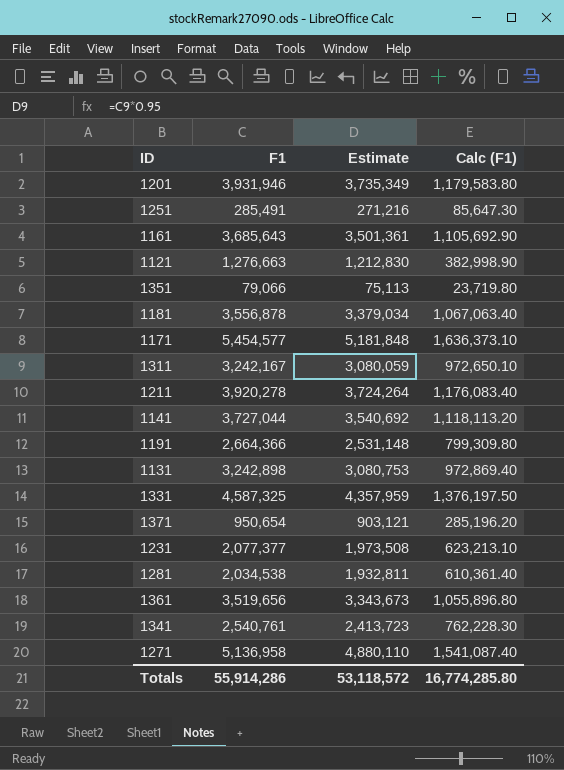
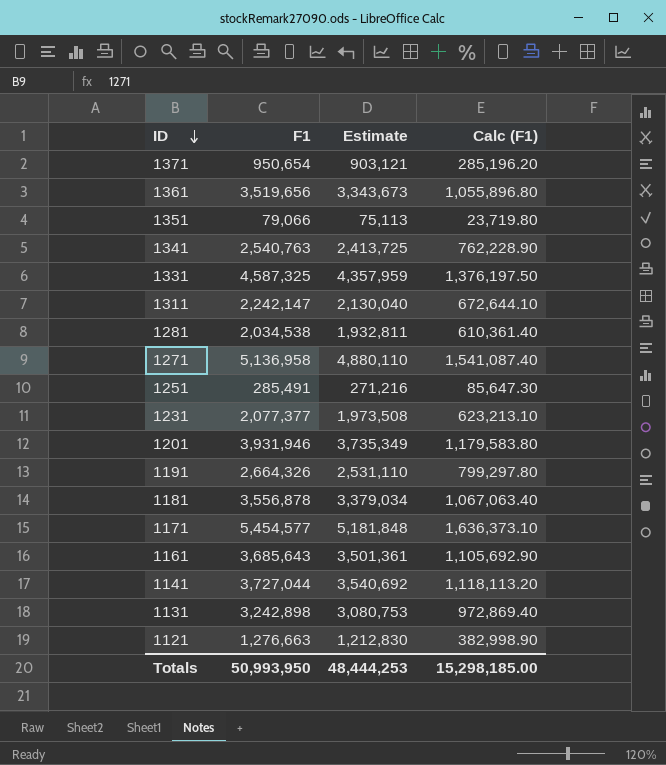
row order: none -> ID descending
row 1211: 3,920,278 | 3,724,264 | 1,176,083.40 -> none
1341 | F1: 2,540,761 -> 2,540,763
1341 | Estimate: 2,413,723 -> 2,413,725
1341 | Calc (F1): 762,228.30 -> 762,228.90
1311 | F1: 3,242,167 -> 2,242,147
1311 | Estimate: 3,080,059 -> 2,130,040
1311 | Calc (F1): 972,650.10 -> 672,644.10
1191 | F1: 2,664,366 -> 2,664,326
1191 | Estimate: 2,531,148 -> 2,531,110
1191 | Calc (F1): 799,309.80 -> 799,297.80
Totals | F1: 55,914,286 -> 50,993,950
Totals | Estimate: 53,118,572 -> 48,444,253
Totals | Calc (F1): 16,774,285.80 -> 15,298,185.00

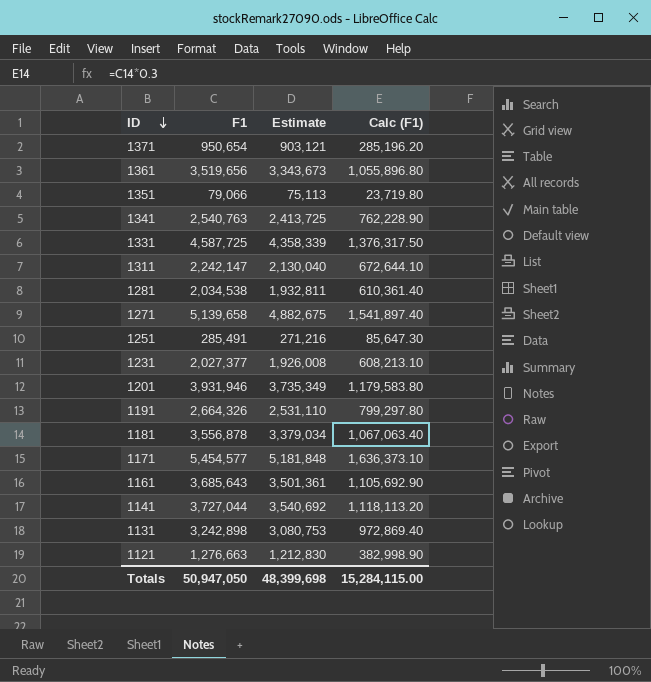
1331 | F1: 4,587,325 -> 4,587,725
1331 | Estimate: 4,357,959 -> 4,358,339
1331 | Calc (F1): 1,376,197.50 -> 1,376,317.50
1271 | F1: 5,136,958 -> 5,139,658
1271 | Estimate: 4,880,110 -> 4,882,675
1271 | Calc (F1): 1,541,087.40 -> 1,541,897.40
1231 | F1: 2,077,377 -> 2,027,377
1231 | Estimate: 1,973,508 -> 1,926,008
1231 | Calc (F1): 623,213.10 -> 608,213.10
Totals | F1: 50,993,950 -> 50,947,050
Totals | Estimate: 48,444,253 -> 48,399,698
Totals | Calc (F1): 15,298,185.00 -> 15,284,115.00

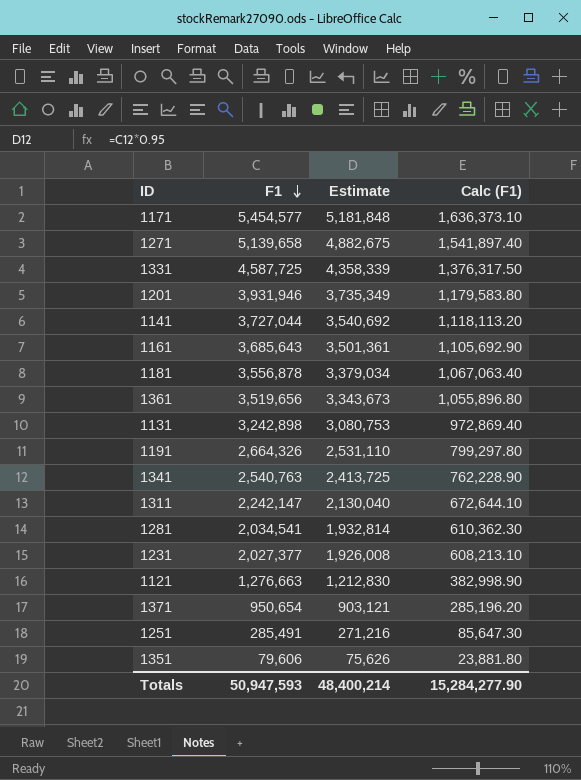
row order: ID descending -> F1 descending
1281 | F1: 2,034,538 -> 2,034,541
1281 | Estimate: 1,932,811 -> 1,932,814
1281 | Calc (F1): 610,361.40 -> 610,362.30
1351 | F1: 79,066 -> 79,606
1351 | Estimate: 75,113 -> 75,626
1351 | Calc (F1): 23,719.80 -> 23,881.80
Totals | F1: 50,947,050 -> 50,947,593
Totals | Estimate: 48,399,698 -> 48,400,214
Totals | Calc (F1): 15,284,115.00 -> 15,284,277.90

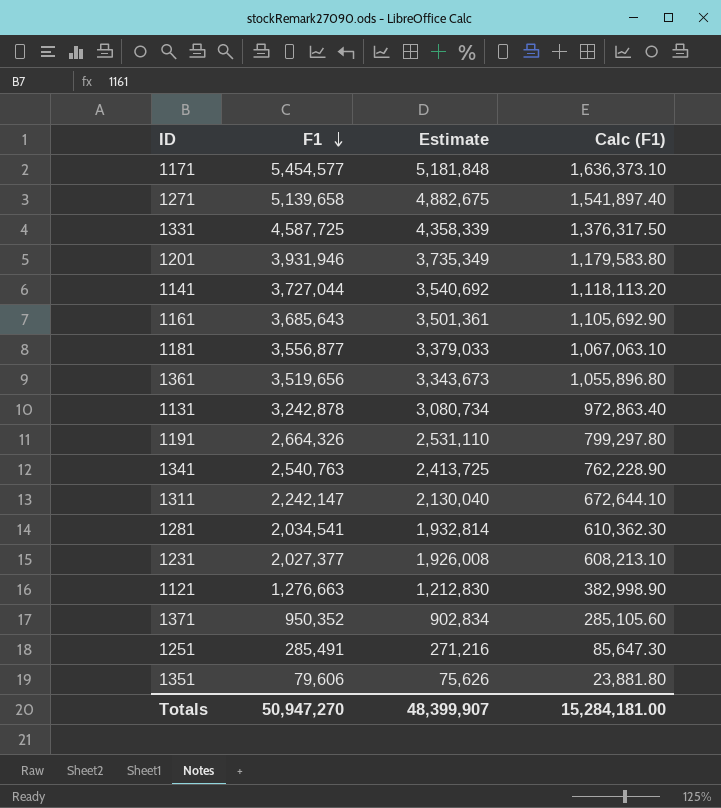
1181 | F1: 3,556,878 -> 3,556,877
1181 | Estimate: 3,379,034 -> 3,379,033
1181 | Calc (F1): 1,067,063.40 -> 1,067,063.10
1131 | F1: 3,242,898 -> 3,242,878
1131 | Estimate: 3,080,753 -> 3,080,734
1131 | Calc (F1): 972,869.40 -> 972,863.40
1371 | F1: 950,654 -> 950,352
1371 | Estimate: 903,121 -> 902,834
1371 | Calc (F1): 285,196.20 -> 285,105.60
Totals | F1: 50,947,593 -> 50,947,270
Totals | Estimate: 48,400,214 -> 48,399,907
Totals | Calc (F1): 15,284,277.90 -> 15,284,181.00

